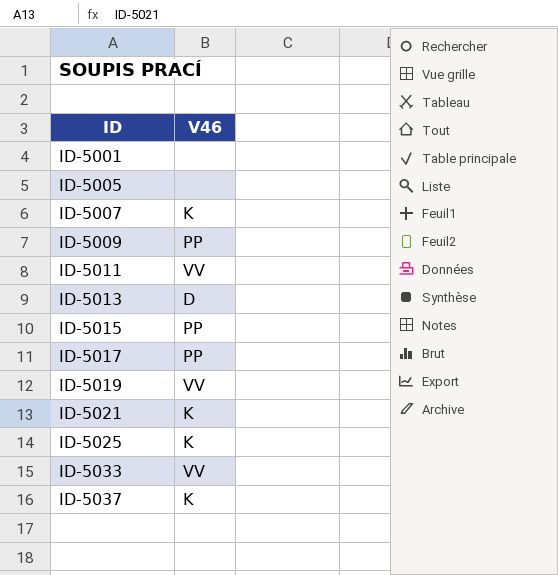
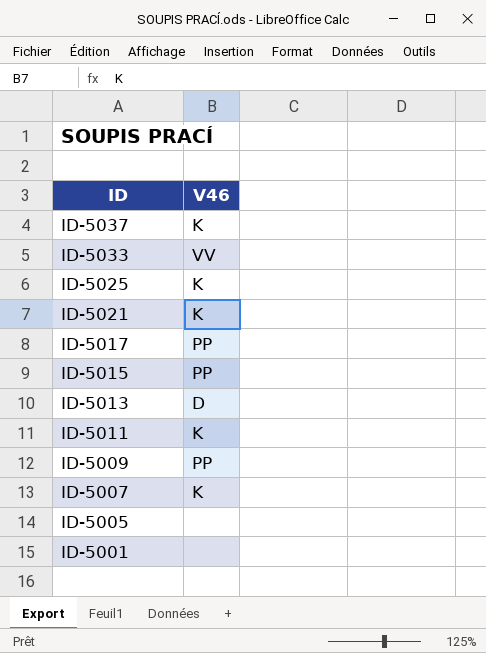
row order: ID ascending -> ID descending
row ID-5019: VV -> none
ID-5011 | V46: VV -> K

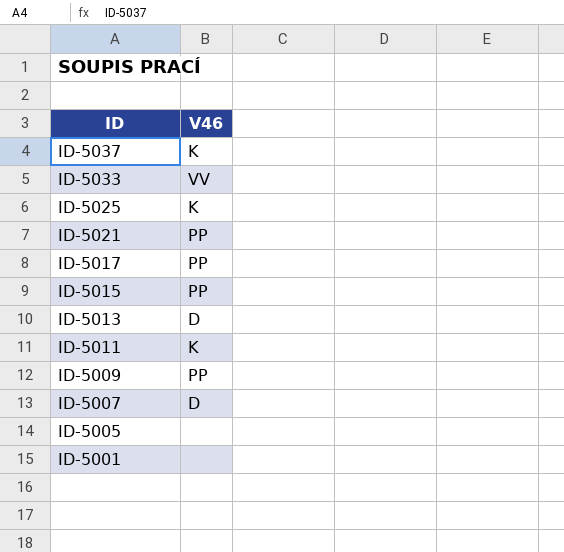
ID-5021 | V46: K -> PP
ID-5007 | V46: K -> D

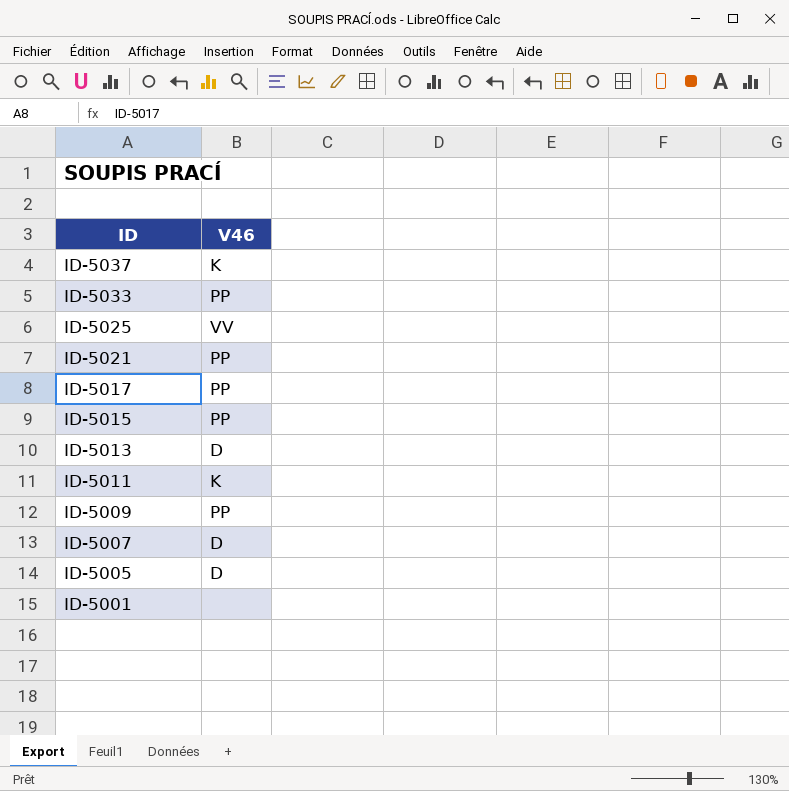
ID-5033 | V46: VV -> PP
ID-5025 | V46: K -> VV
ID-5005 | V46: none -> D

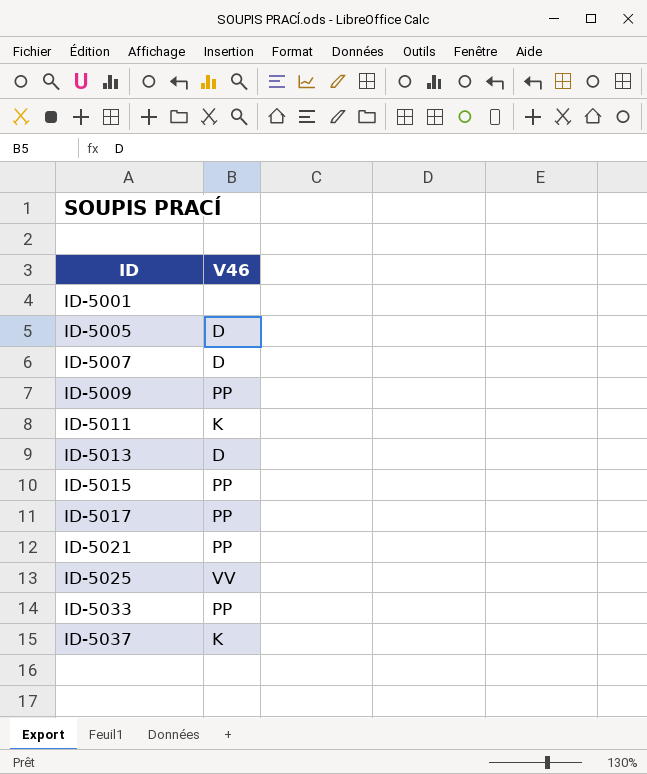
row order: ID descending -> ID ascending

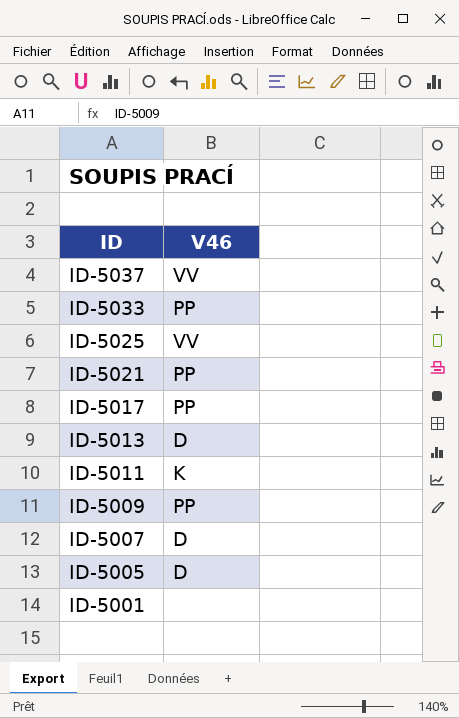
row order: ID ascending -> ID descending
row ID-5015: PP -> none
ID-5037 | V46: K -> VV

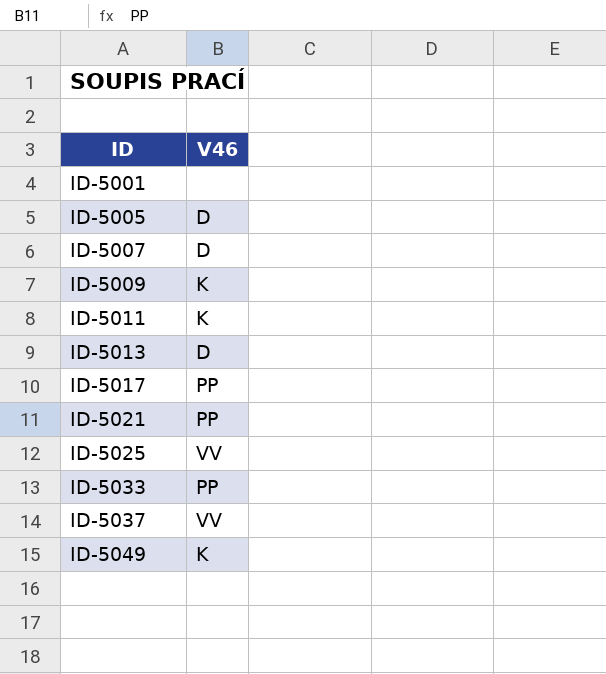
row order: ID descending -> ID ascending
ID-5009 | V46: PP -> K
row ID-5049: none -> K

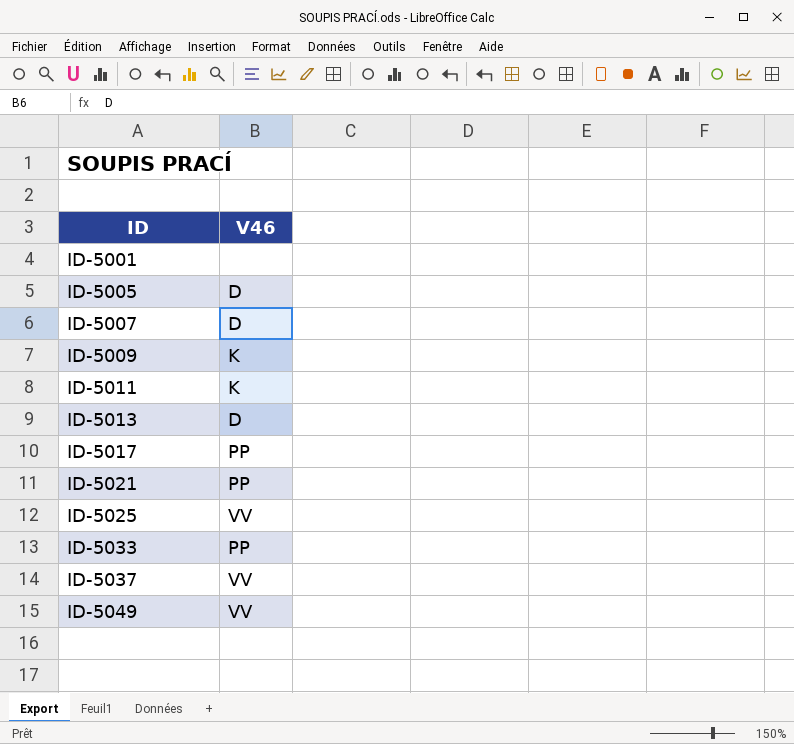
ID-5049 | V46: K -> VV

